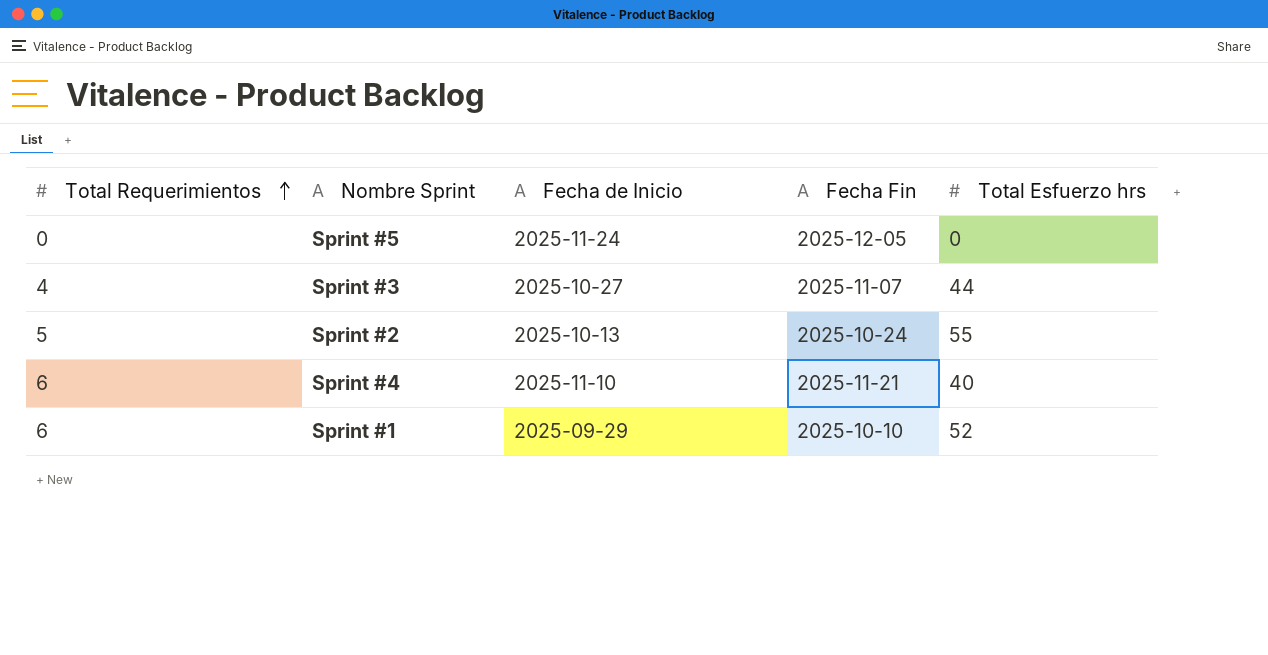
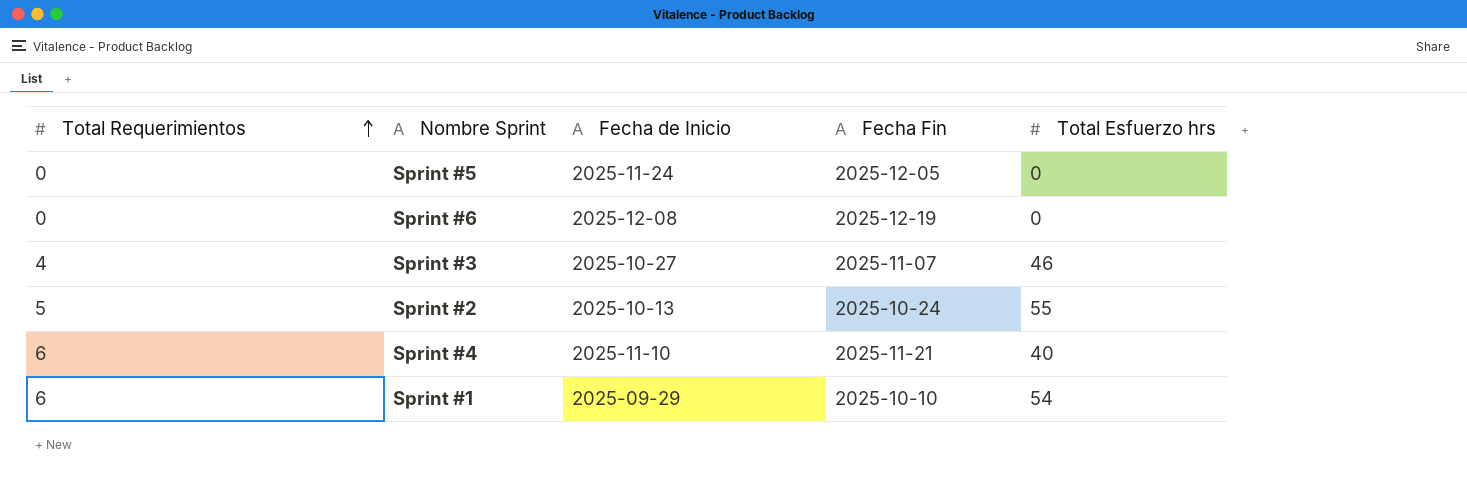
row Sprint #6: none -> 0 | 2025-12-08 | 2025-12-19 | 0
Sprint #3 | Total Esfuerzo hrs: 44 -> 46
Sprint #1 | Total Esfuerzo hrs: 52 -> 54

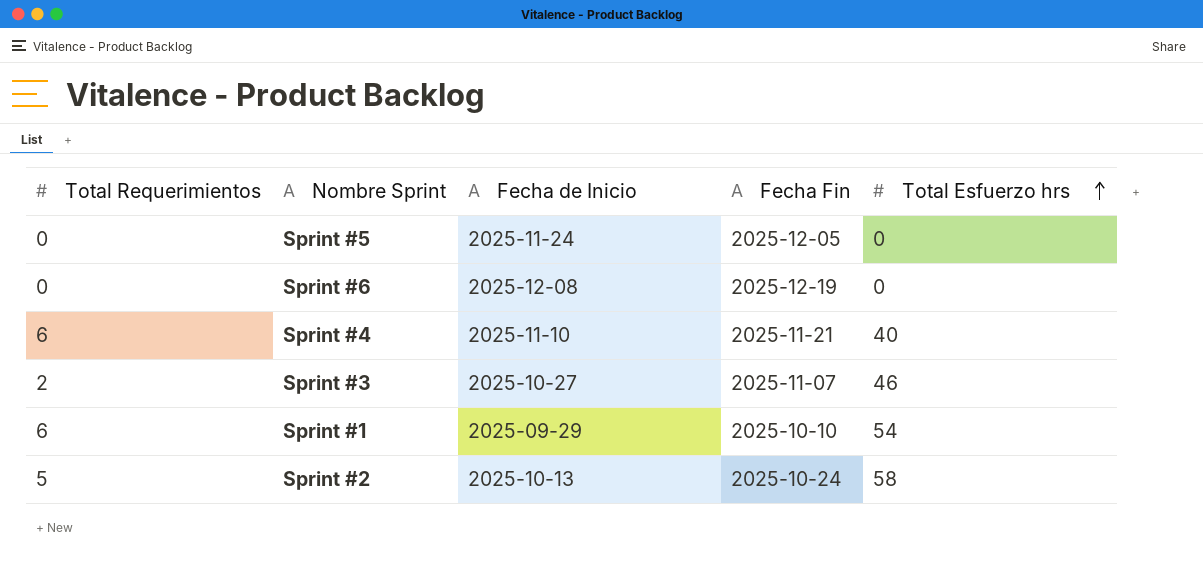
row order: Total Requerimientos ascending -> Total Esfuerzo hrs ascending
Sprint #3 | Total Requerimientos: 4 -> 2
Sprint #2 | Total Esfuerzo hrs: 55 -> 58

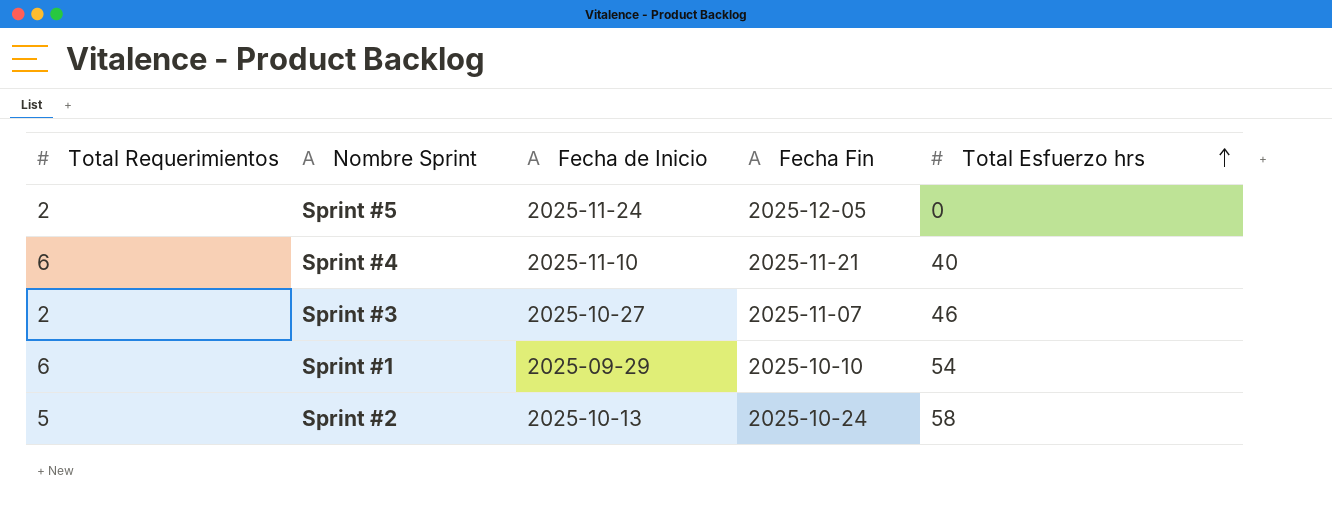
row Sprint #6: 0 | 2025-12-08 | 2025-12-19 | 0 -> none
Sprint #5 | Total Requerimientos: 0 -> 2

